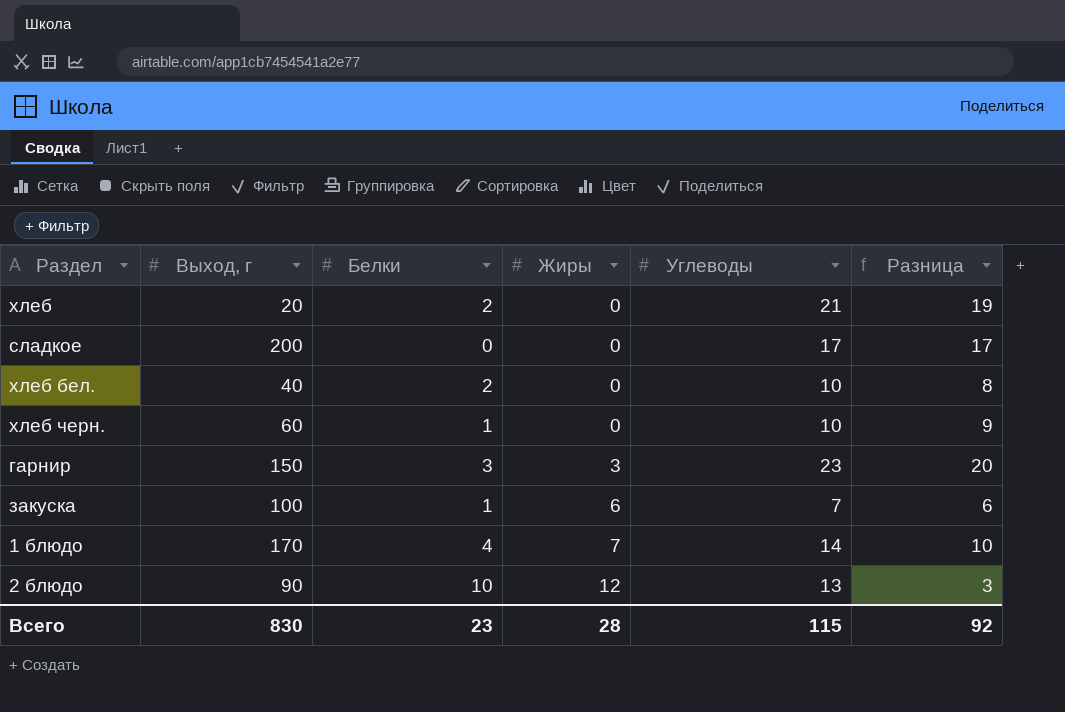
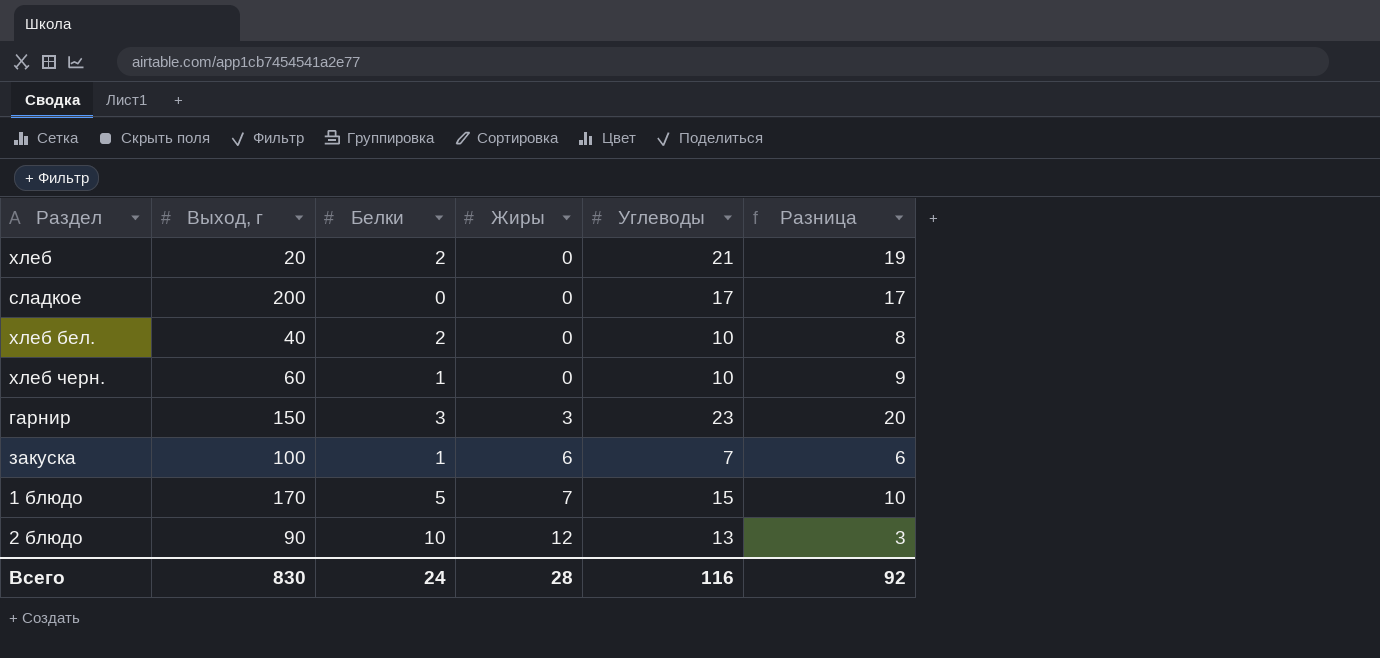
1 блюдо | Белки: 4 -> 5
1 блюдо | Углеводы: 14 -> 15
Всего | Белки: 23 -> 24
Всего | Углеводы: 115 -> 116

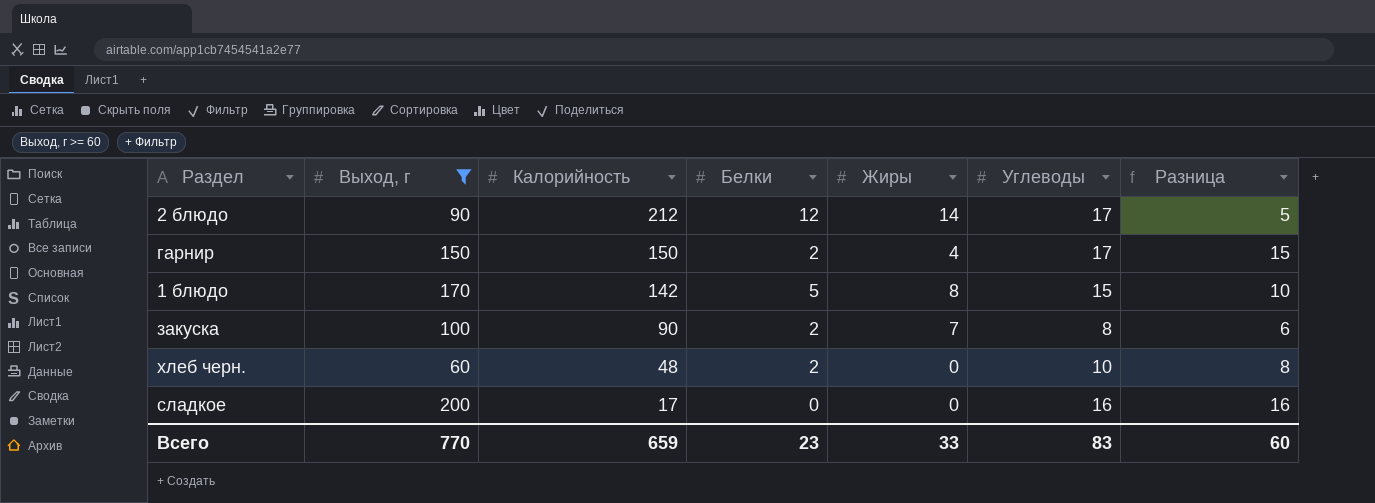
filter: none -> Выход, г >= 60
row order: Жиры ascending -> Калорийность descending
column Калорийность | position: none -> 3
2 блюдо | Белки: 10 -> 12
2 блюдо | Жиры: 12 -> 14
2 блюдо | Углеводы: 13 -> 17
2 блюдо | Разница: 3 -> 5
гарнир | Белки: 3 -> 2
гарнир | Жиры: 3 -> 4
гарнир | Углеводы: 23 -> 17
гарнир | Разница: 20 -> 15
1 блюдо | Жиры: 7 -> 8
закуска | Белки: 1 -> 2
закуска | Жиры: 6 -> 7
закуска | Углеводы: 7 -> 8
хлеб черн. | Белки: 1 -> 2
хлеб черн. | Разница: 9 -> 8
сладкое | Углеводы: 17 -> 16
сладкое | Разница: 17 -> 16
Всего | Выход, г: 830 -> 770
Всего | Белки: 24 -> 23
Всего | Жиры: 28 -> 33
Всего | Углеводы: 116 -> 83
Всего | Разница: 92 -> 60

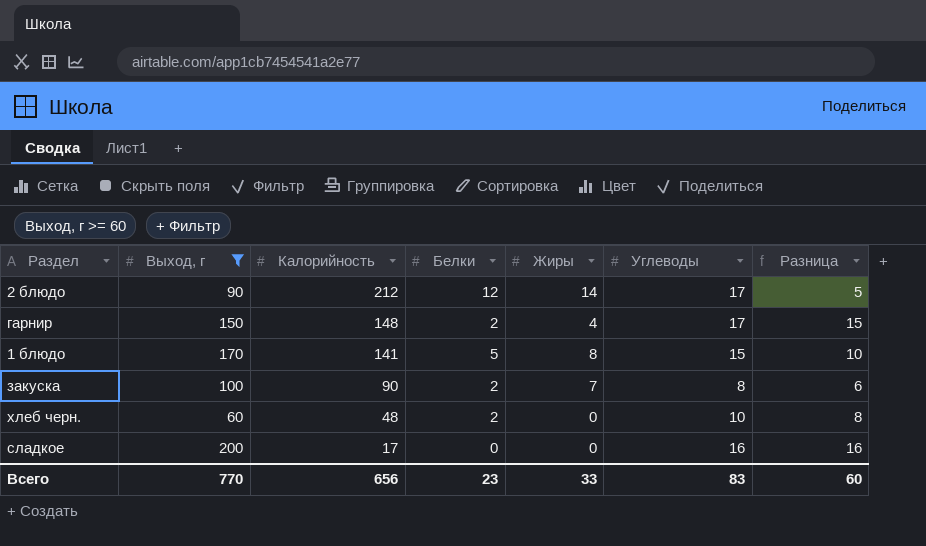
гарнир | Калорийность: 150 -> 148
1 блюдо | Калорийность: 142 -> 141
Всего | Калорийность: 659 -> 656

